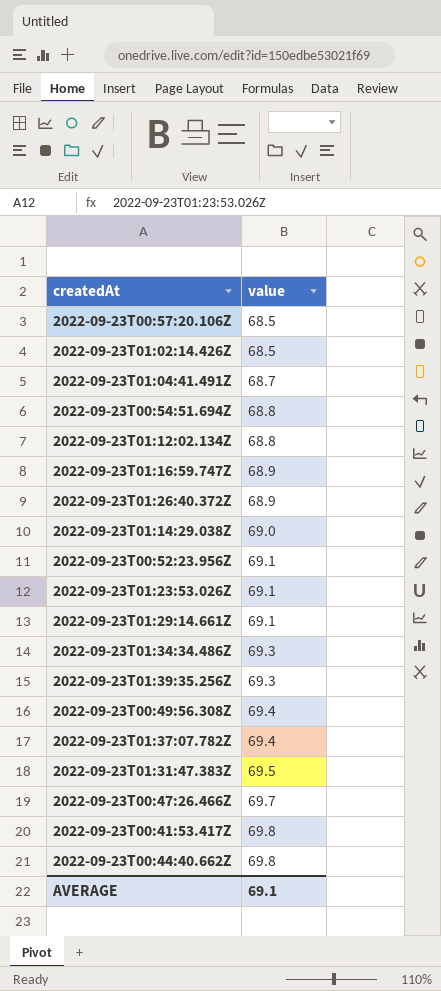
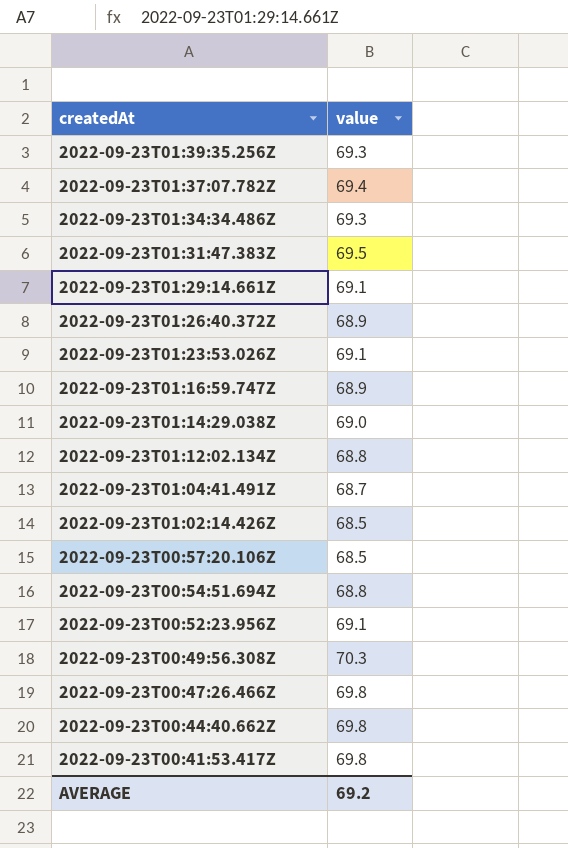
row order: value ascending -> createdAt descending
2022-09-23T00:49:56.308Z | value: 69.4 -> 70.3
2022-09-23T00:47:26.466Z | value: 69.7 -> 69.8
AVERAGE | value: 69.1 -> 69.2

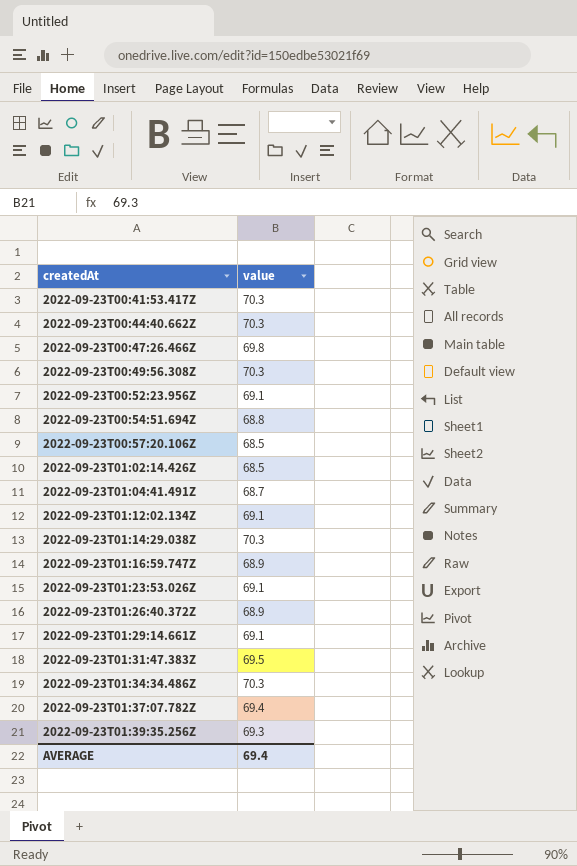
row order: createdAt descending -> createdAt ascending
2022-09-23T00:41:53.417Z | value: 69.8 -> 70.3
2022-09-23T00:44:40.662Z | value: 69.8 -> 70.3
2022-09-23T01:12:02.134Z | value: 68.8 -> 69.1
2022-09-23T01:14:29.038Z | value: 69.0 -> 70.3
2022-09-23T01:34:34.486Z | value: 69.3 -> 70.3
AVERAGE | value: 69.2 -> 69.4

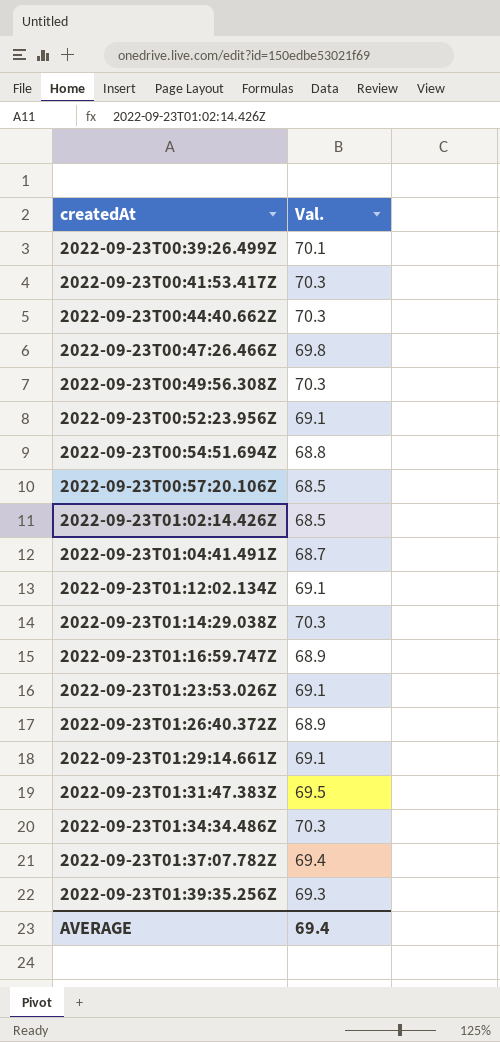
column name: value -> Val.
row 2022-09-23T00:39:26.499Z: none -> 70.1

